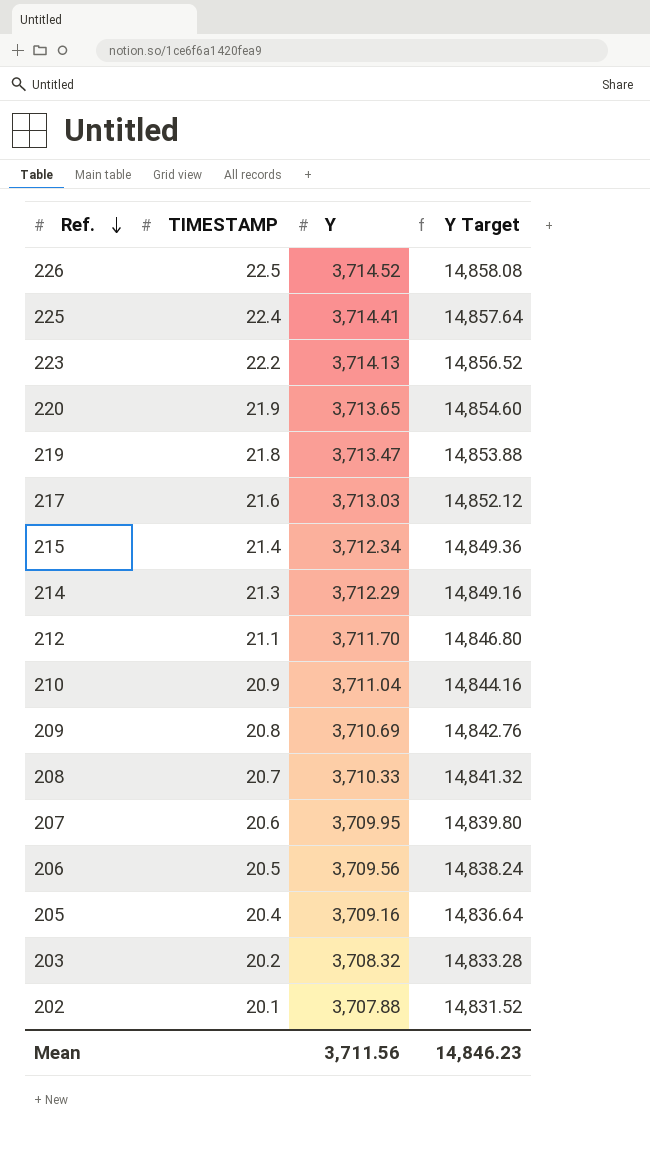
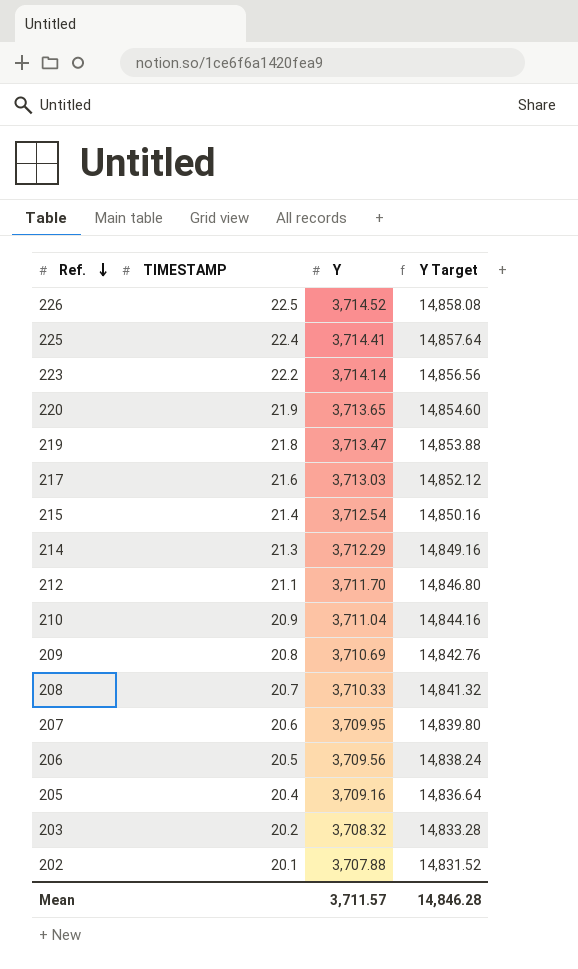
223 | Y: 3,714.13 -> 3,714.14
223 | Y Target: 14,856.52 -> 14,856.56
215 | Y: 3,712.34 -> 3,712.54
215 | Y Target: 14,849.36 -> 14,850.16
Mean | Y: 3,711.56 -> 3,711.57
Mean | Y Target: 14,846.23 -> 14,846.28

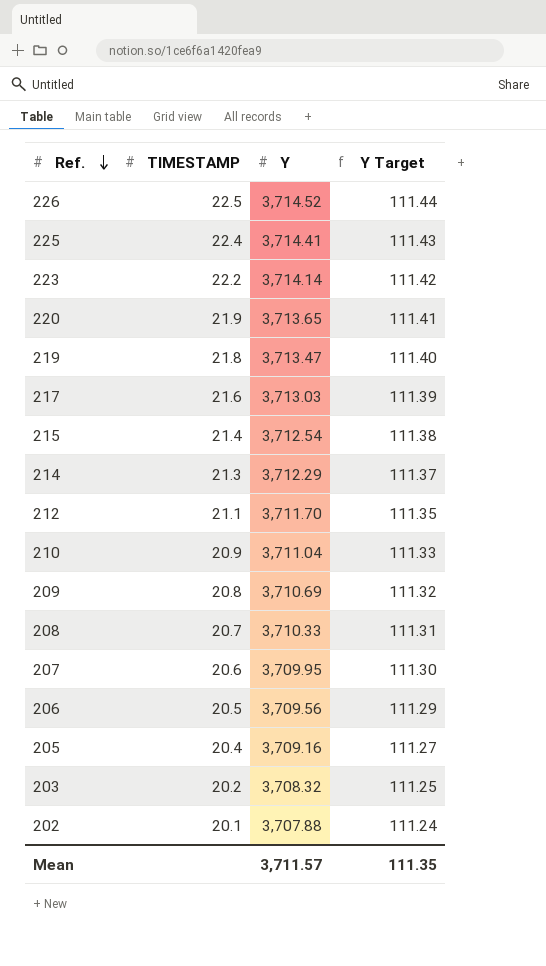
column Y Target | formula: [Y] * 4 -> [Y] * 0.03
Mean | Y Target: 14,846.28 -> 111.35

